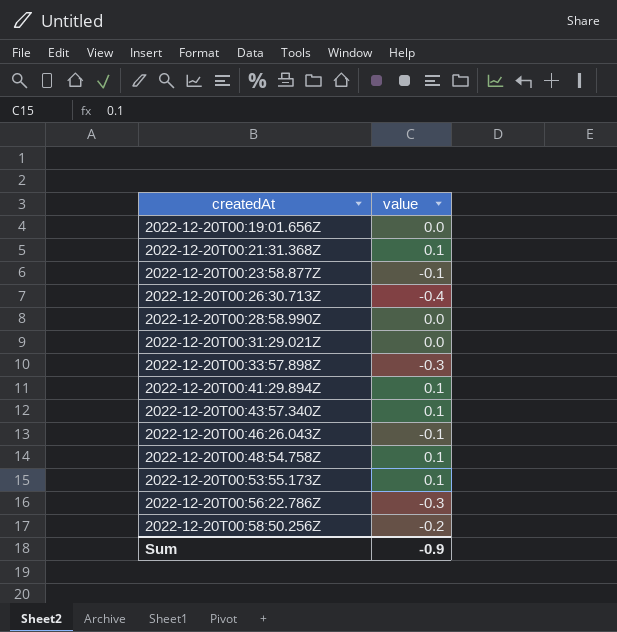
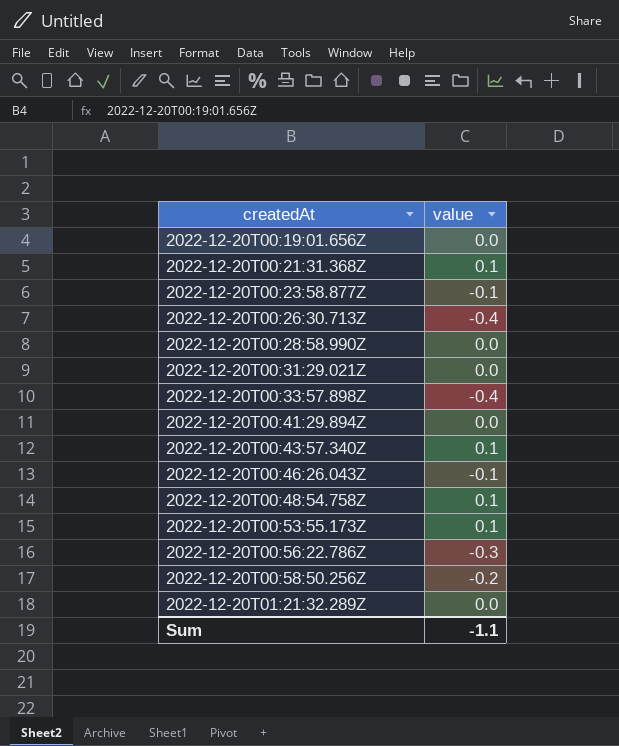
2022-12-20T00:33:57.898Z | value: -0.3 -> -0.4
2022-12-20T00:41:29.894Z | value: 0.1 -> 0.0
row 2022-12-20T01:21:32.289Z: none -> 0.0
Sum | value: -0.9 -> -1.1

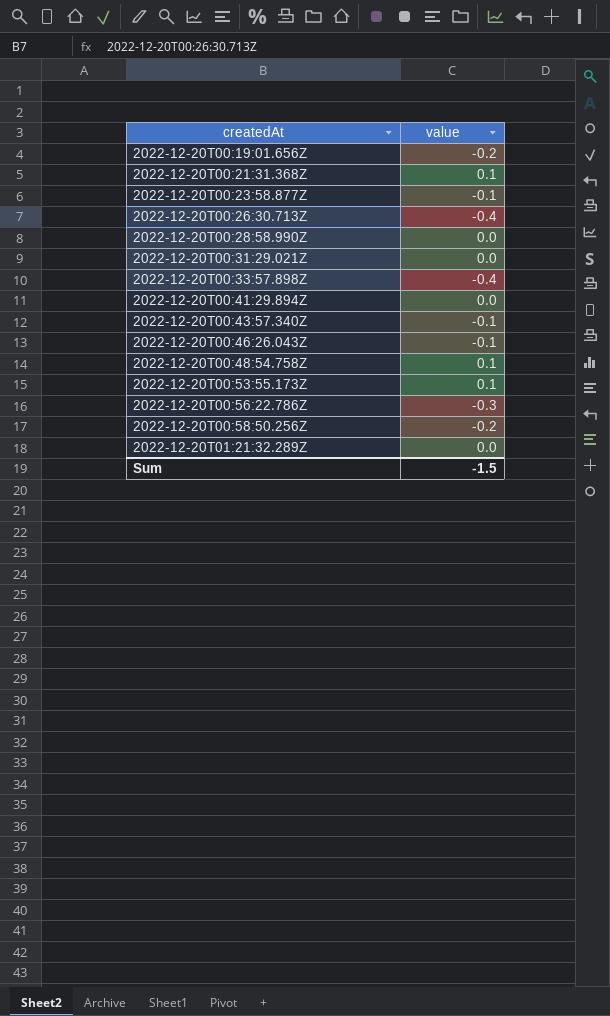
2022-12-20T00:19:01.656Z | value: 0.0 -> -0.2
2022-12-20T00:43:57.340Z | value: 0.1 -> -0.1
Sum | value: -1.1 -> -1.5

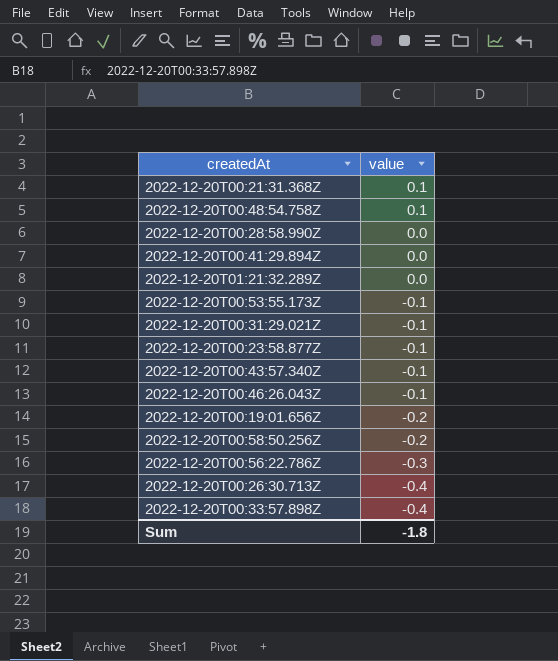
row order: createdAt ascending -> value descending
2022-12-20T00:53:55.173Z | value: 0.1 -> -0.1
2022-12-20T00:31:29.021Z | value: 0.0 -> -0.1
Sum | value: -1.5 -> -1.8

